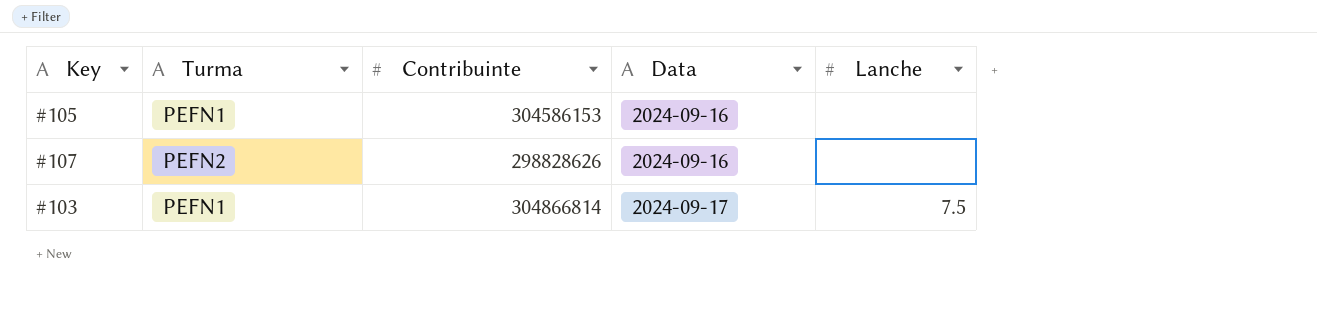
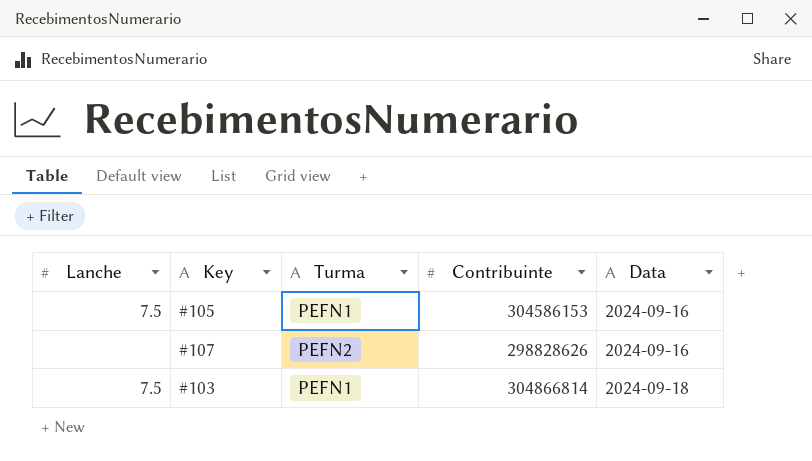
column Lanche | position: 5 -> 1
#105 | Lanche: none -> 7.5
#103 | Data: 2024-09-17 -> 2024-09-18

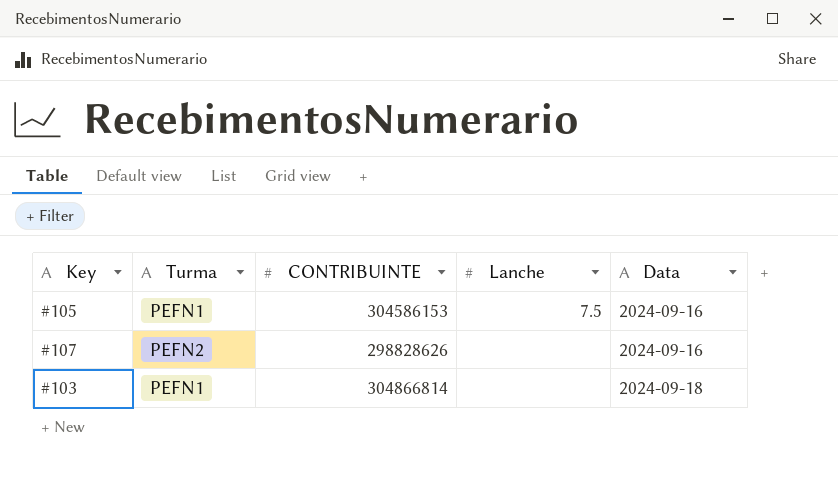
column name: Contribuinte -> CONTRIBUINTE
column Lanche | position: 1 -> 4
#103 | Lanche: 7.5 -> none

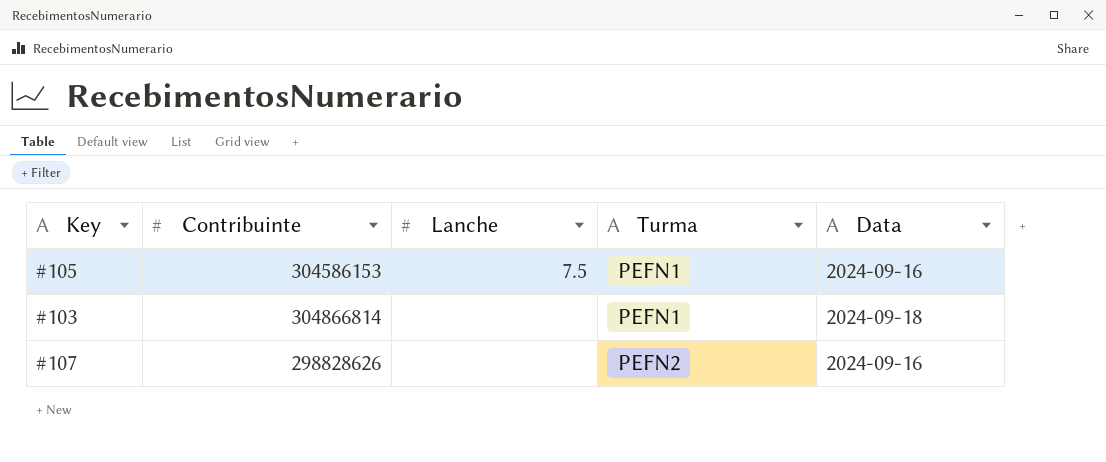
row order: Data ascending -> Turma ascending
column name: CONTRIBUINTE -> Contribuinte
column Turma | position: 2 -> 4

